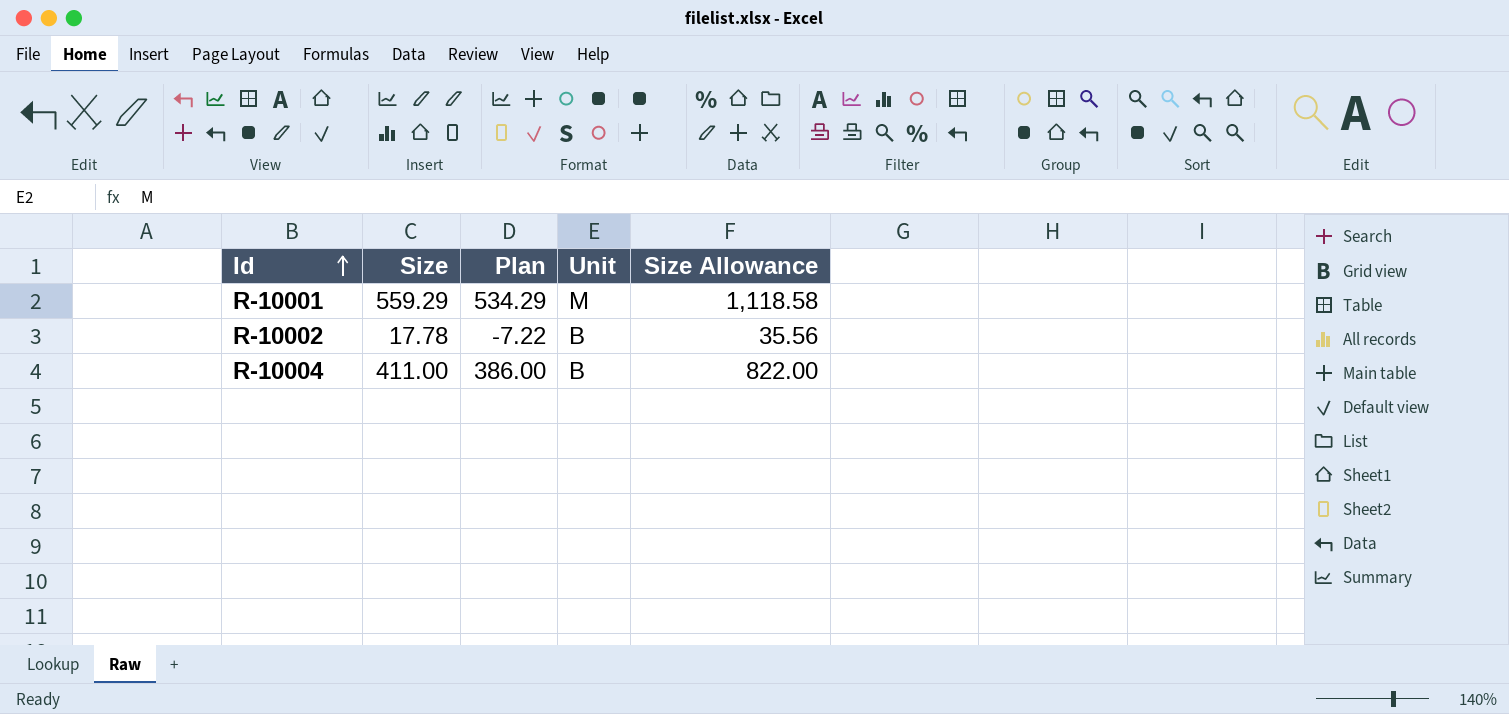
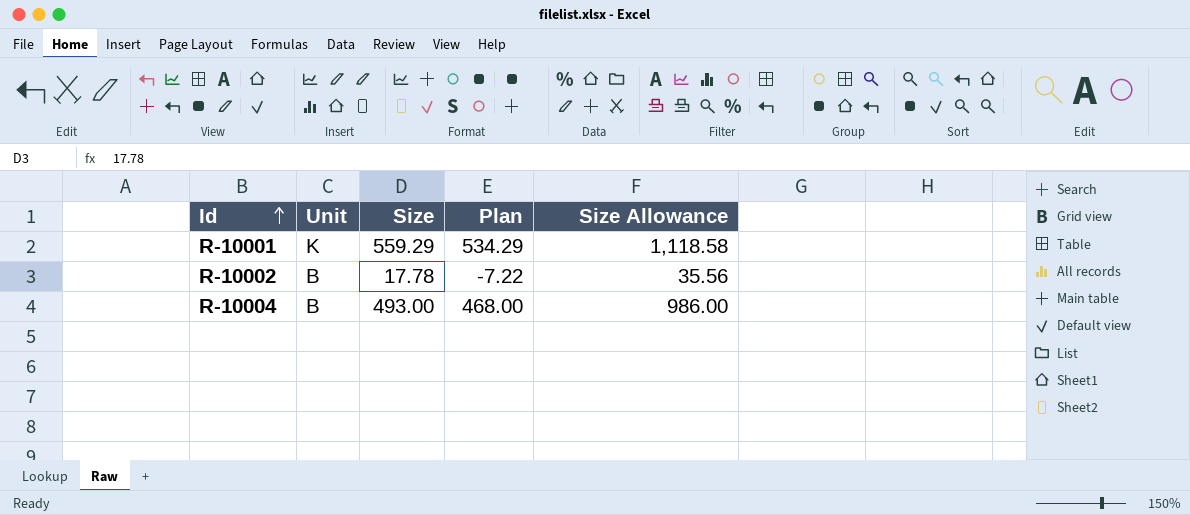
column Unit | position: 4 -> 2
R-10001 | Unit: M -> K
R-10004 | Size: 411.00 -> 493.00
R-10004 | Plan: 386.00 -> 468.00
R-10004 | Size Allowance: 822.00 -> 986.00

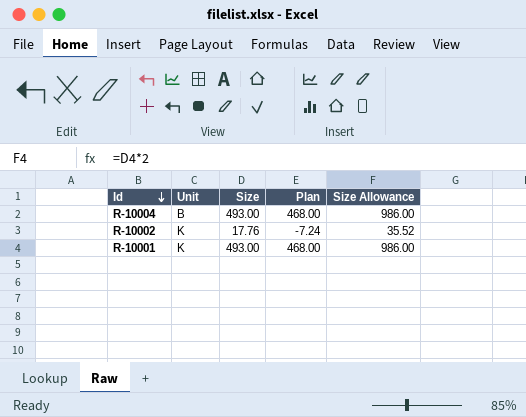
row order: Id ascending -> Id descending
R-10002 | Unit: B -> K
R-10002 | Size: 17.78 -> 17.76
R-10002 | Plan: -7.22 -> -7.24
R-10002 | Size Allowance: 35.56 -> 35.52
R-10001 | Size: 559.29 -> 493.00
R-10001 | Plan: 534.29 -> 468.00
R-10001 | Size Allowance: 1,118.58 -> 986.00

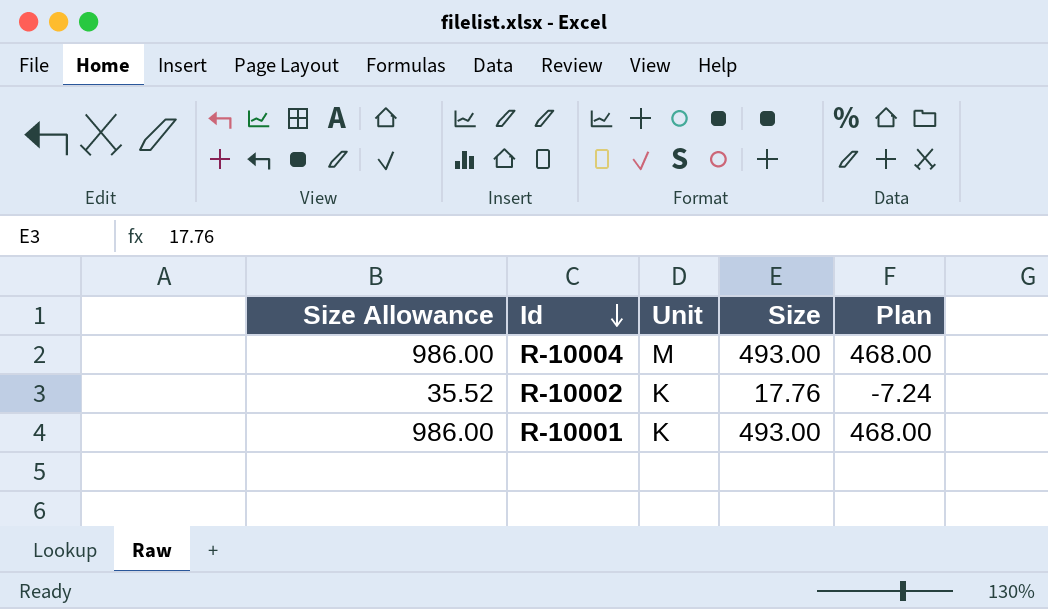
column Size Allowance | position: 5 -> 1
R-10004 | Unit: B -> M

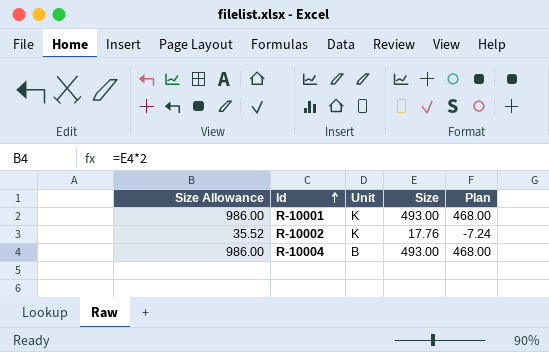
row order: Id descending -> Id ascending
R-10004 | Unit: M -> B

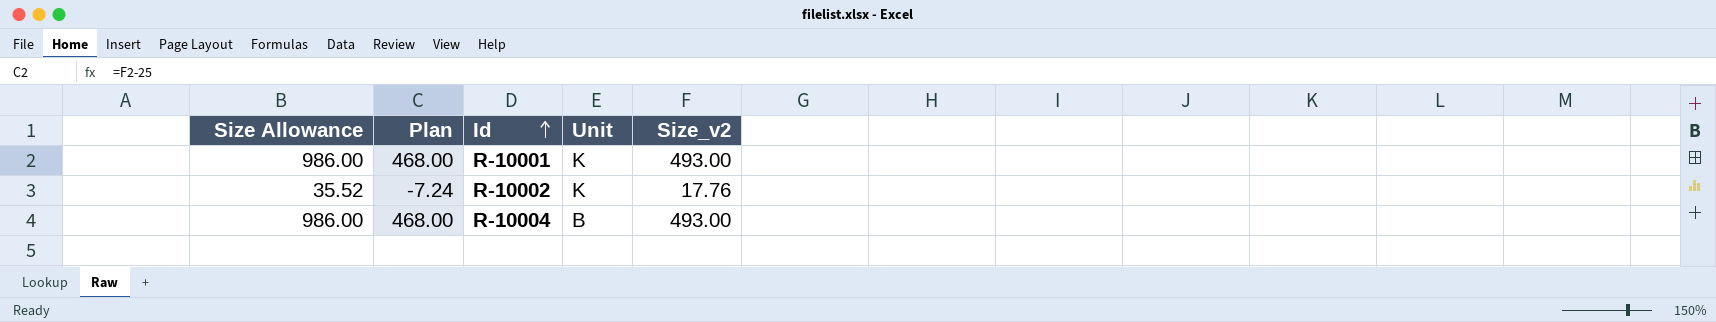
column Plan | position: 5 -> 2
column name: Size -> Size_v2

